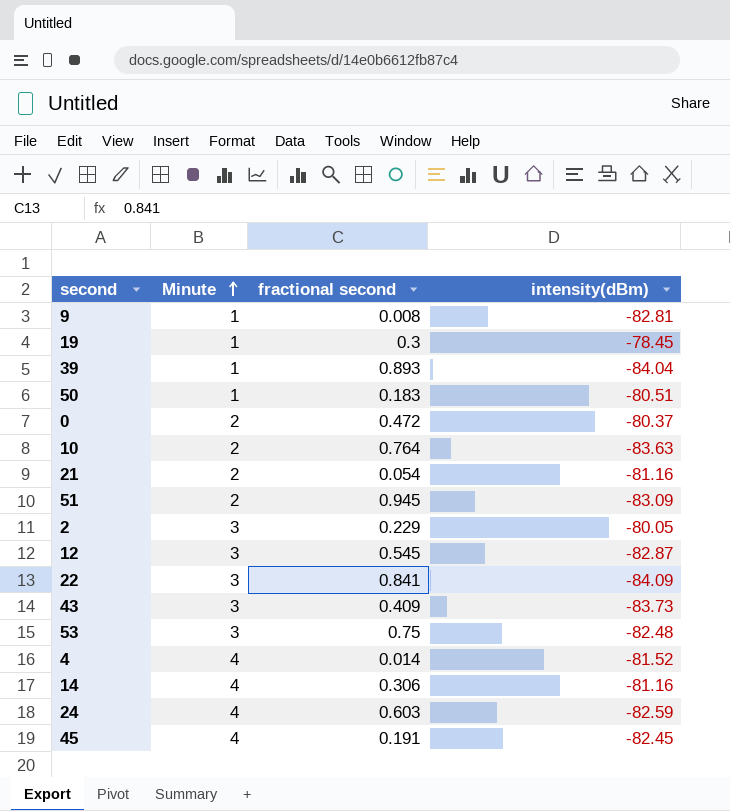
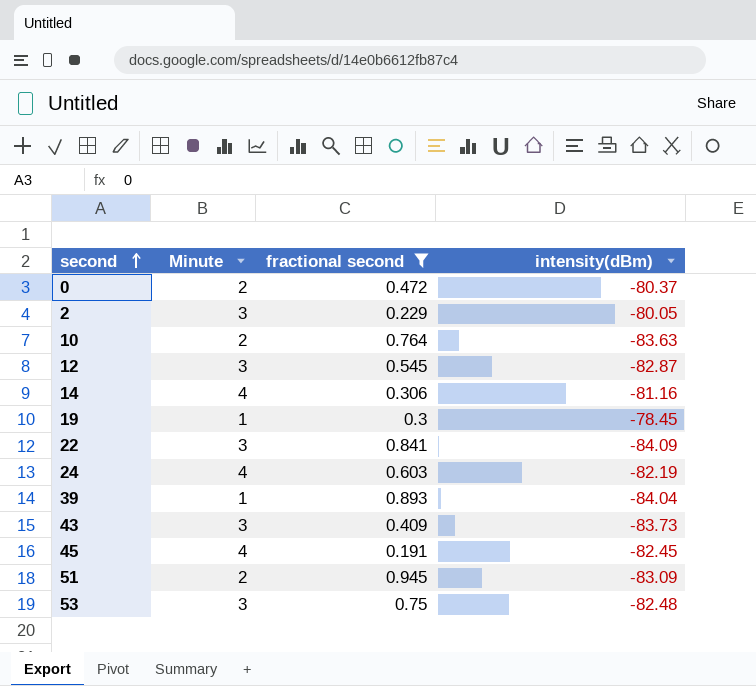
filter: none -> fractional second >= 0.191
row order: Minute ascending -> second ascending
24 | intensity(dBm): -82.59 -> -82.19

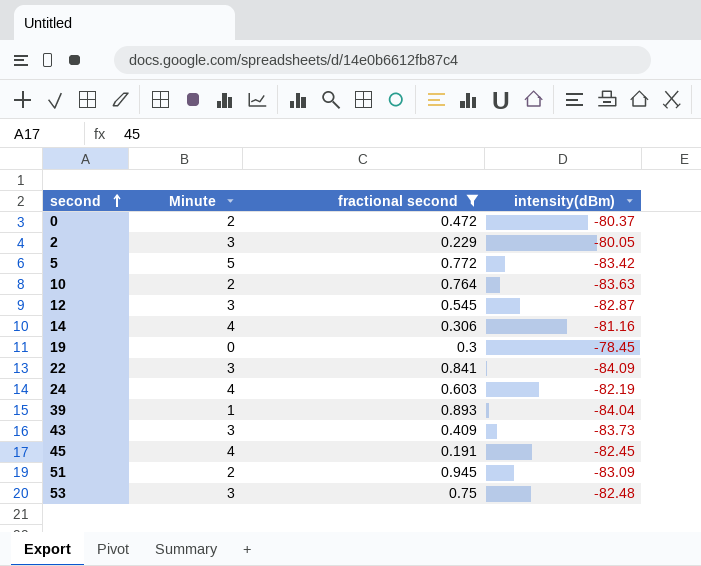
row 5: none -> 5 | 0.772 | -83.42
19 | Minute: 1 -> 0

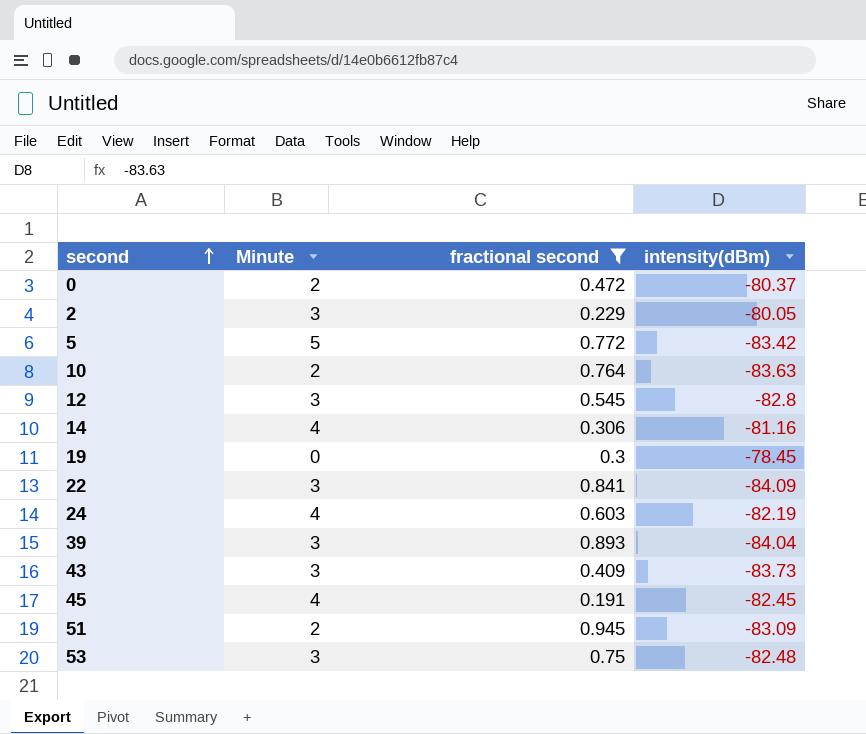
12 | intensity(dBm): -82.87 -> -82.8
39 | Minute: 1 -> 3

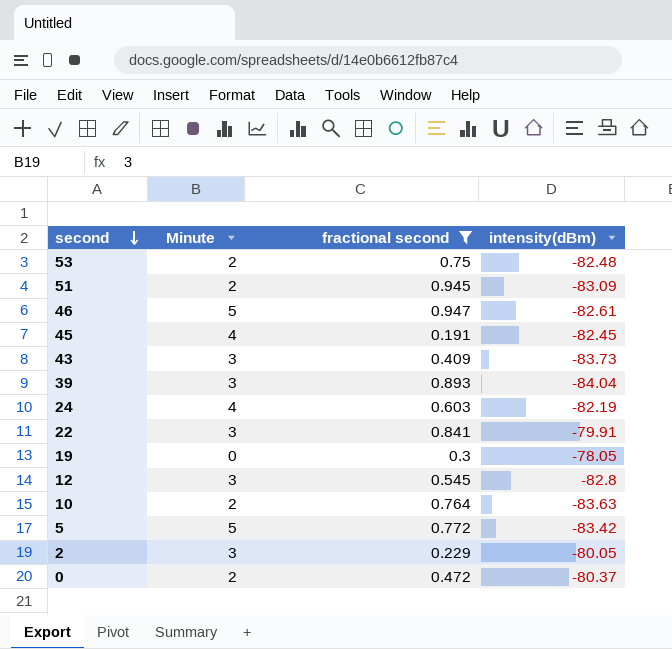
row order: second ascending -> second descending
row 14: 4 | 0.306 | -81.16 -> none
53 | Minute: 3 -> 2
row 46: none -> 5 | 0.947 | -82.61
22 | intensity(dBm): -84.09 -> -79.91
19 | intensity(dBm): -78.45 -> -78.05

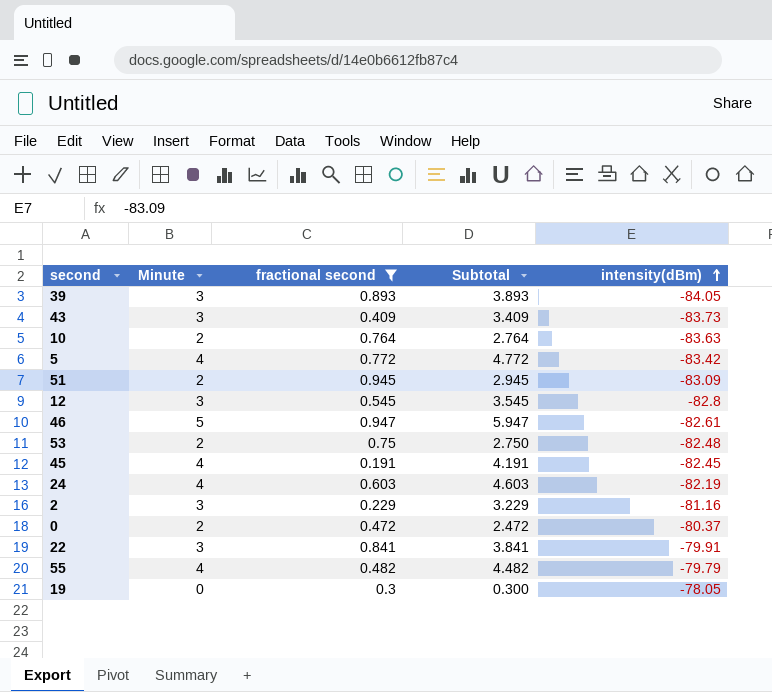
row order: second descending -> intensity(dBm) ascending
column Subtotal | formula: none -> [Minute] + [fractional second]
39 | intensity(dBm): -84.04 -> -84.05
5 | Minute: 5 -> 4
2 | intensity(dBm): -80.05 -> -81.16
row 55: none -> 4 | 0.482 | 4.482 | -79.79

